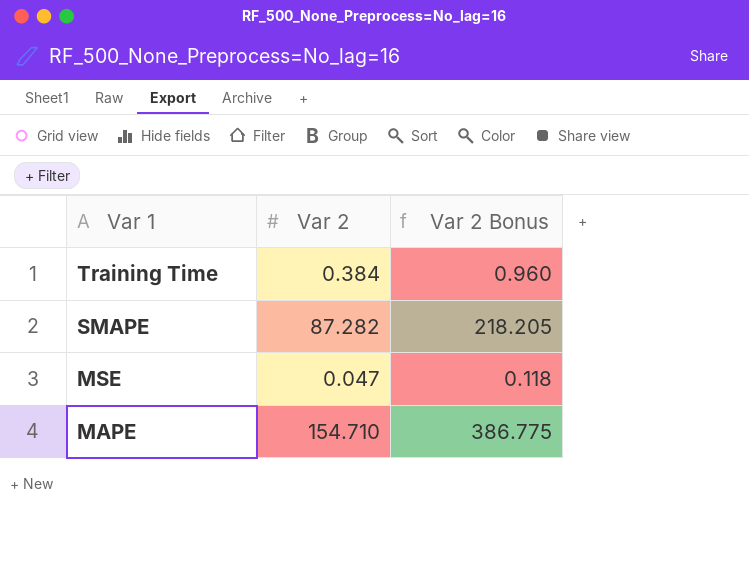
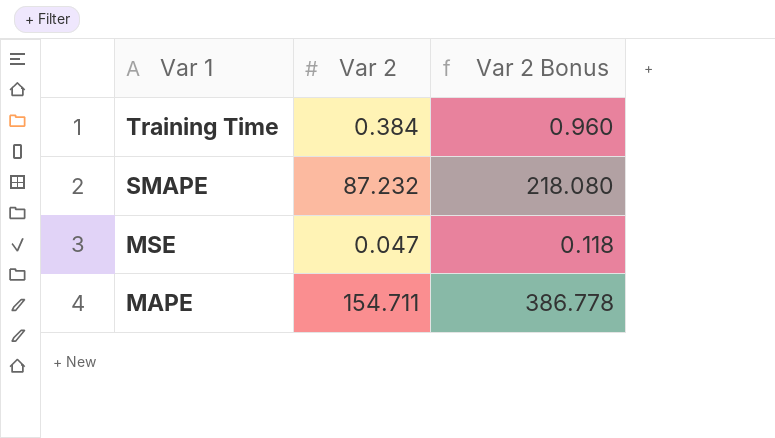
SMAPE | Var 2: 87.282 -> 87.232
SMAPE | Var 2 Bonus: 218.205 -> 218.080
MAPE | Var 2: 154.710 -> 154.711
MAPE | Var 2 Bonus: 386.775 -> 386.778

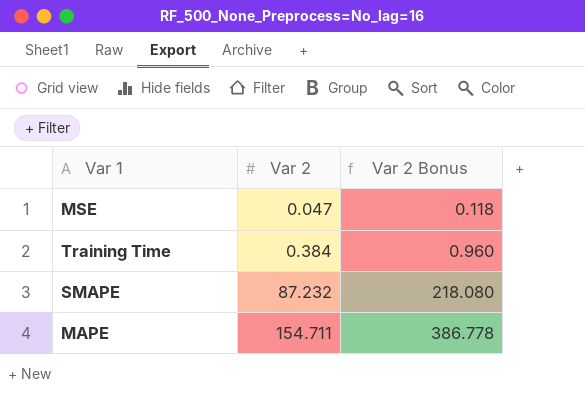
row order: Var 1 descending -> Var 2 ascending

